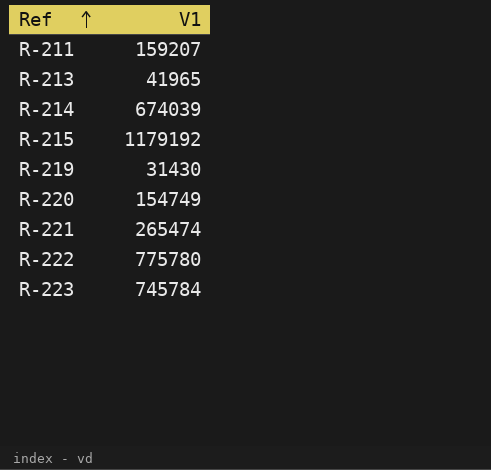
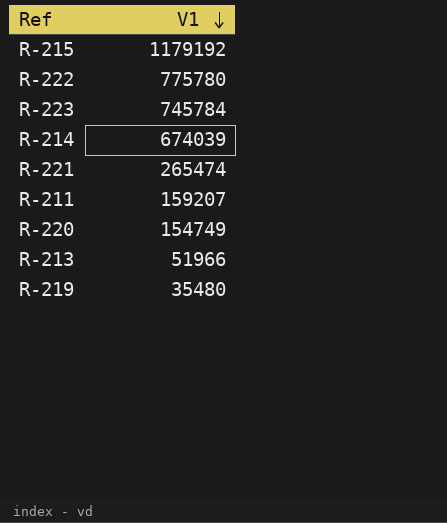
row order: Ref ascending -> V1 descending
R-213 | V1: 41965 -> 51966
R-219 | V1: 31430 -> 35480

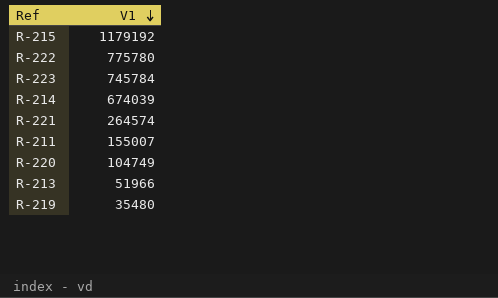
R-221 | V1: 265474 -> 264574
R-211 | V1: 159207 -> 155007
R-220 | V1: 154749 -> 104749

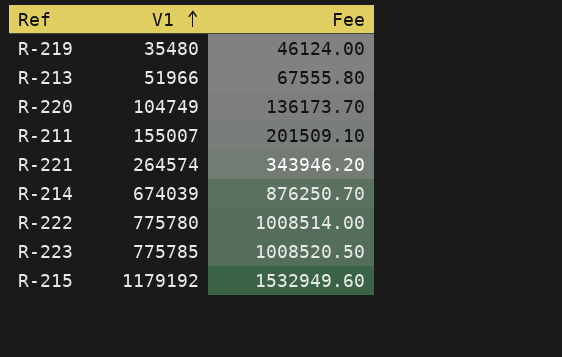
row order: V1 descending -> V1 ascending
column Fee | formula: none -> [V1] * 1.3
R-223 | V1: 745784 -> 775785

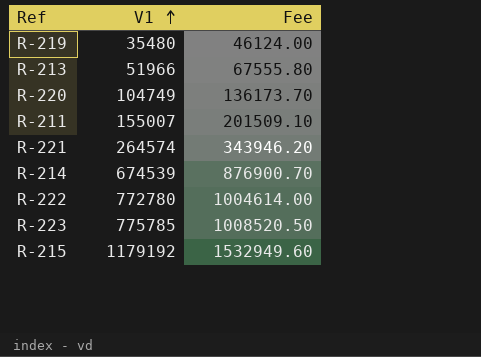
R-214 | V1: 674039 -> 674539
R-214 | Fee: 876250.70 -> 876900.70
R-222 | V1: 775780 -> 772780
R-222 | Fee: 1008514.00 -> 1004614.00

